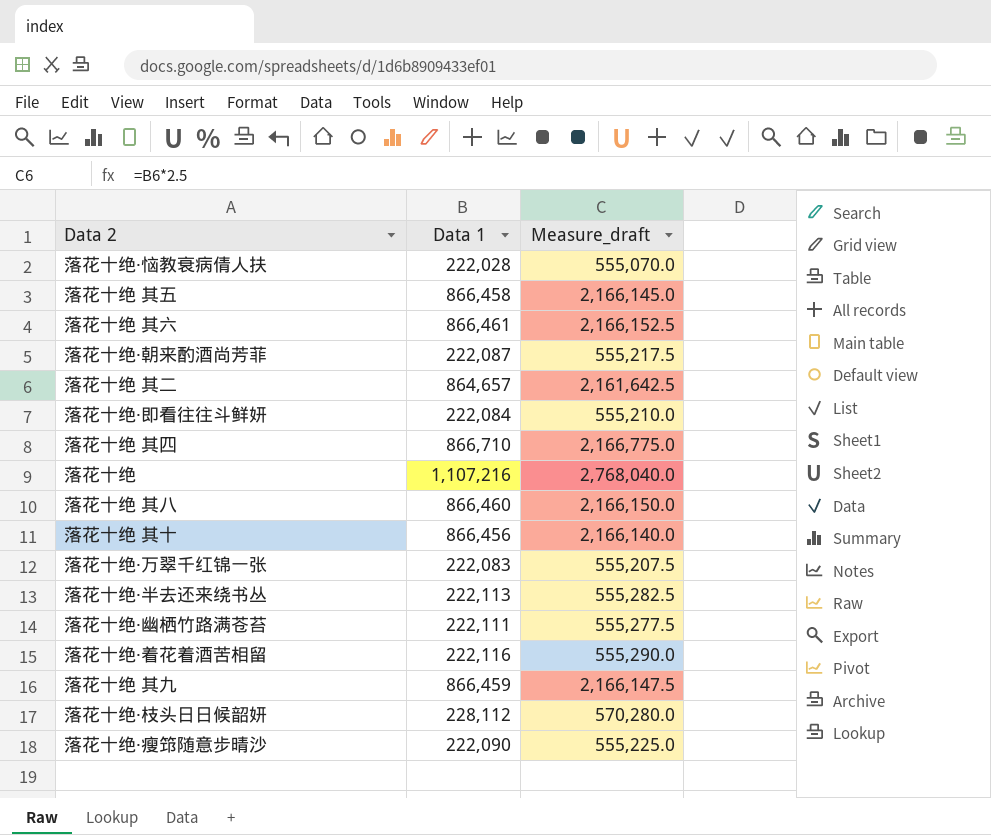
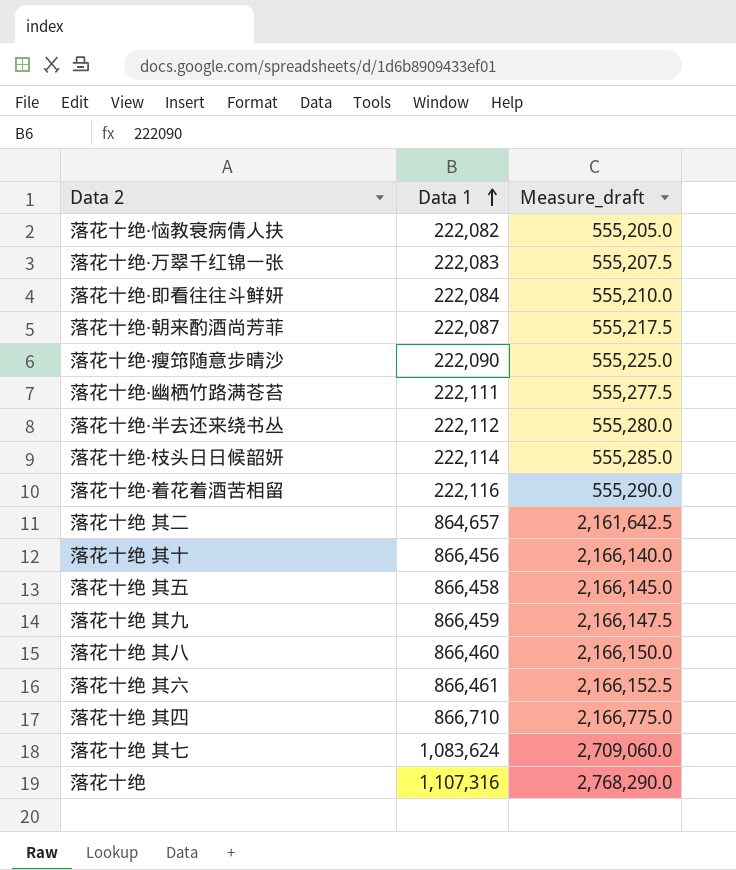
row order: none -> Data 1 ascending
落花十绝·恼教衰病倩人扶 | Data 1: 222,028 -> 222,082
落花十绝·恼教衰病倩人扶 | Measure_draft: 555,070.0 -> 555,205.0
落花十绝·半去还来绕书丛 | Data 1: 222,113 -> 222,112
落花十绝·半去还来绕书丛 | Measure_draft: 555,282.5 -> 555,280.0
落花十绝·枝头日日候韶妍 | Data 1: 228,112 -> 222,114
落花十绝·枝头日日候韶妍 | Measure_draft: 570,280.0 -> 555,285.0
row 落花十绝 其七: none -> 1,083,624 | 2,709,060.0
落花十绝 | Data 1: 1,107,216 -> 1,107,316
落花十绝 | Measure_draft: 2,768,040.0 -> 2,768,290.0

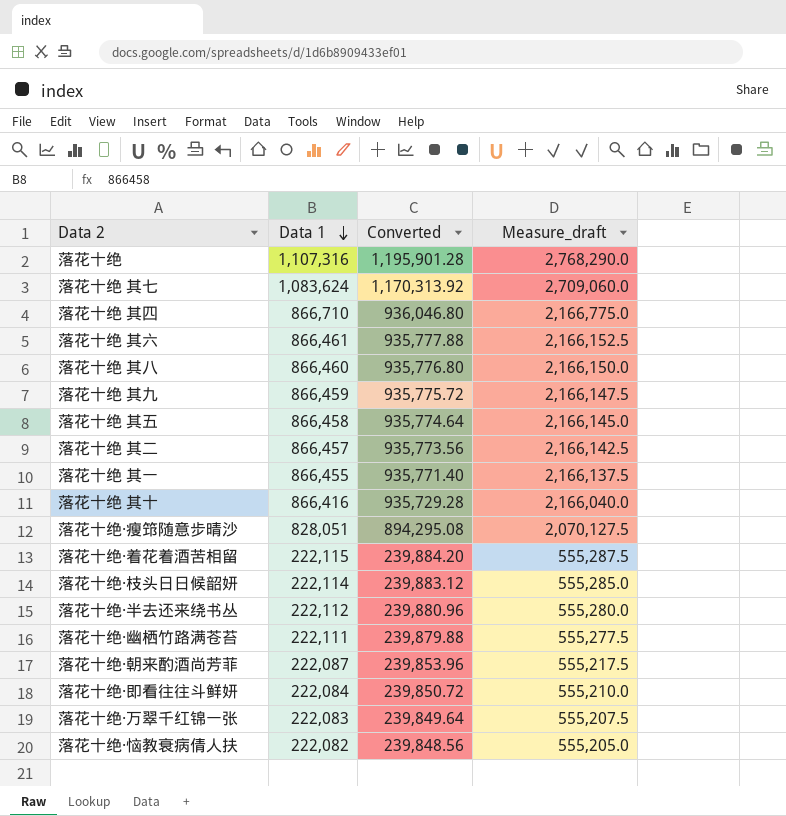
row order: Data 1 ascending -> Data 1 descending
column Converted | formula: none -> [Data 1] * 1.08
落花十绝 其二 | Data 1: 864,657 -> 866,457
落花十绝 其二 | Measure_draft: 2,161,642.5 -> 2,166,142.5
row 落花十绝 其一: none -> 866,455 | 935,771.40 | 2,166,137.5
落花十绝 其十 | Data 1: 866,456 -> 866,416
落花十绝 其十 | Measure_draft: 2,166,140.0 -> 2,166,040.0
落花十绝·瘦筇随意步晴沙 | Data 1: 222,090 -> 828,051
落花十绝·瘦筇随意步晴沙 | Measure_draft: 555,225.0 -> 2,070,127.5
落花十绝·着花着酒苦相留 | Data 1: 222,116 -> 222,115
落花十绝·着花着酒苦相留 | Measure_draft: 555,290.0 -> 555,287.5

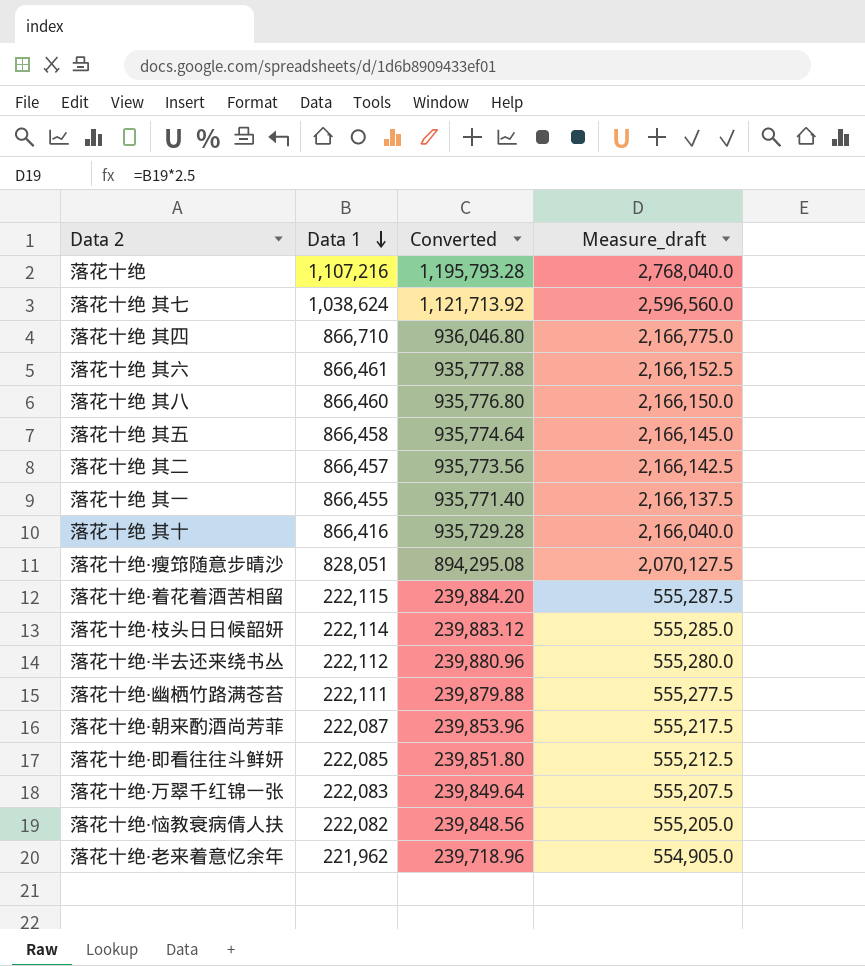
row 落花十绝 其九: 866,459 | 935,775.72 | 2,166,147.5 -> none
落花十绝 | Data 1: 1,107,316 -> 1,107,216
落花十绝 | Converted: 1,195,901.28 -> 1,195,793.28
落花十绝 | Measure_draft: 2,768,290.0 -> 2,768,040.0
落花十绝 其七 | Data 1: 1,083,624 -> 1,038,624
落花十绝 其七 | Converted: 1,170,313.92 -> 1,121,713.92
落花十绝 其七 | Measure_draft: 2,709,060.0 -> 2,596,560.0
落花十绝·即看往往斗鲜妍 | Data 1: 222,084 -> 222,085
落花十绝·即看往往斗鲜妍 | Converted: 239,850.72 -> 239,851.80
落花十绝·即看往往斗鲜妍 | Measure_draft: 555,210.0 -> 555,212.5
row 落花十绝·老来着意忆余年: none -> 221,962 | 239,718.96 | 554,905.0

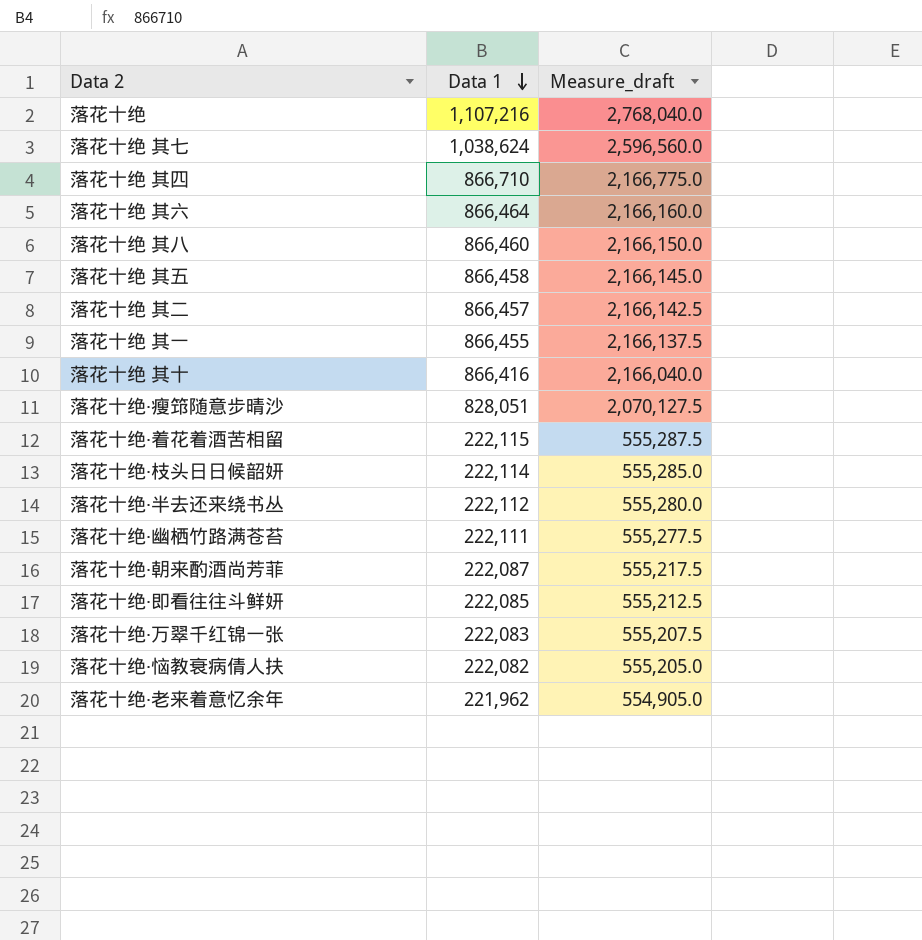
column Converted | formula: [Data 1] * 1.08 -> none
落花十绝 其六 | Data 1: 866,461 -> 866,464
落花十绝 其六 | Measure_draft: 2,166,152.5 -> 2,166,160.0

